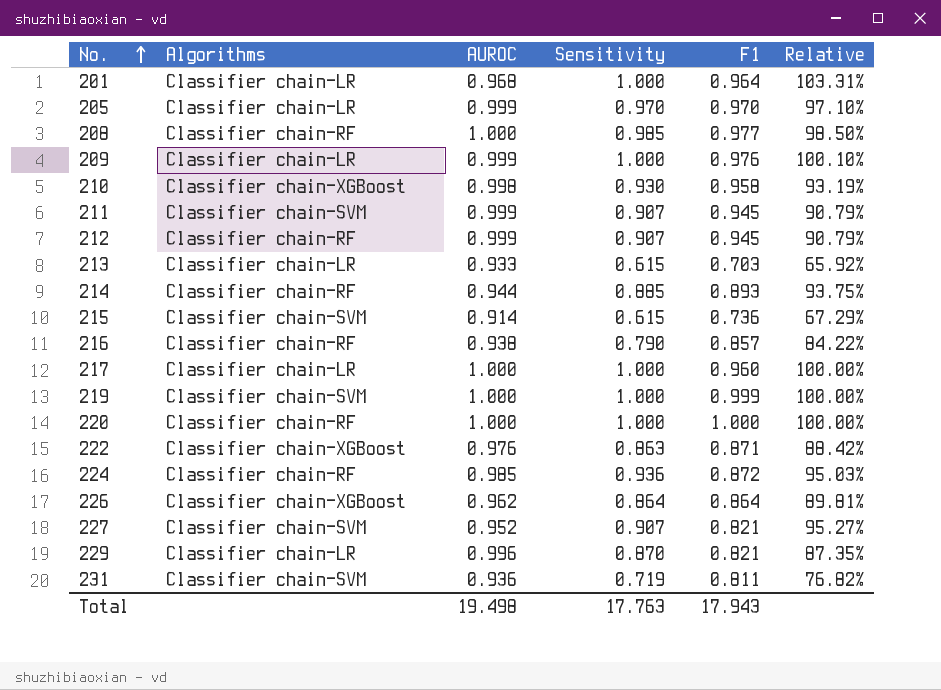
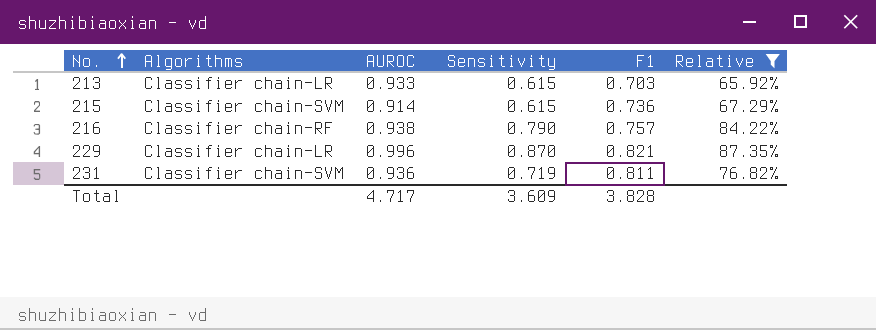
filter: none -> Relative <= 87.35%
216 | F1: 0.857 -> 0.757
Total | AUROC: 19.498 -> 4.717
Total | Sensitivity: 17.763 -> 3.609
Total | F1: 17.943 -> 3.828

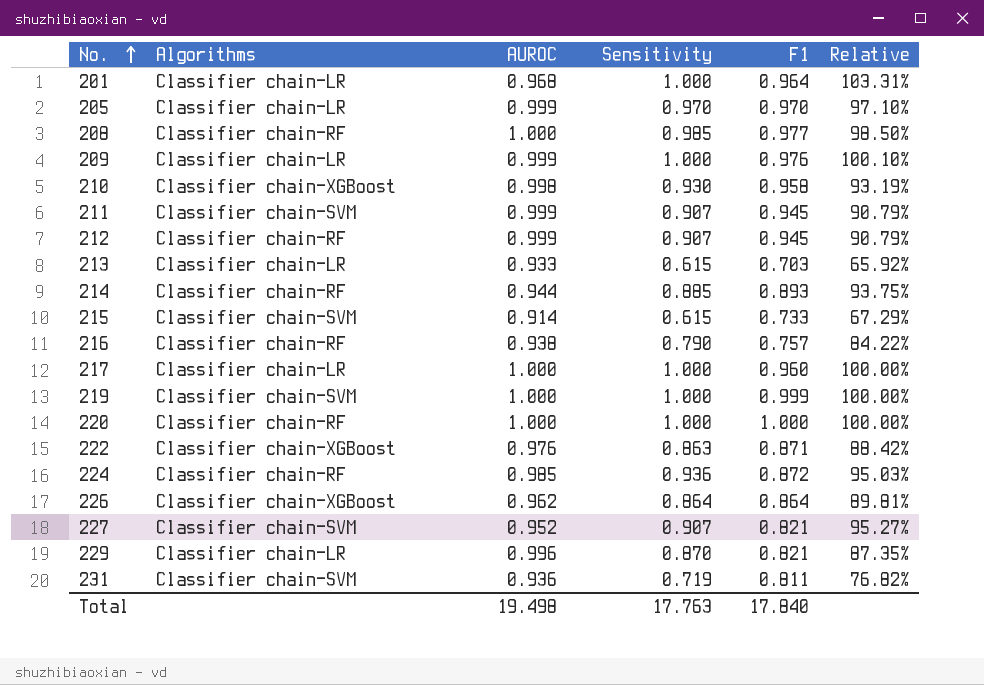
filter: Relative <= 87.35% -> none
215 | F1: 0.736 -> 0.733
Total | AUROC: 4.717 -> 19.498
Total | Sensitivity: 3.609 -> 17.763
Total | F1: 3.828 -> 17.840

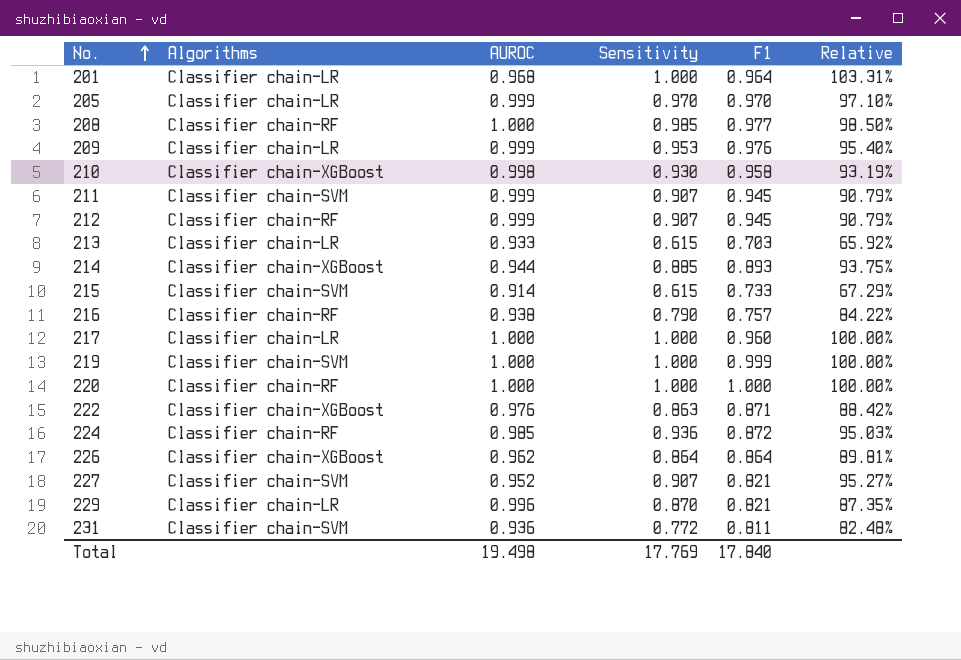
209 | Sensitivity: 1.000 -> 0.953
209 | Relative: 100.10% -> 95.40%
214 | Algorithms: Classifier chain-RF -> Classifier chain-XGBoost
231 | Sensitivity: 0.719 -> 0.772
231 | Relative: 76.82% -> 82.48%
Total | Sensitivity: 17.763 -> 17.769

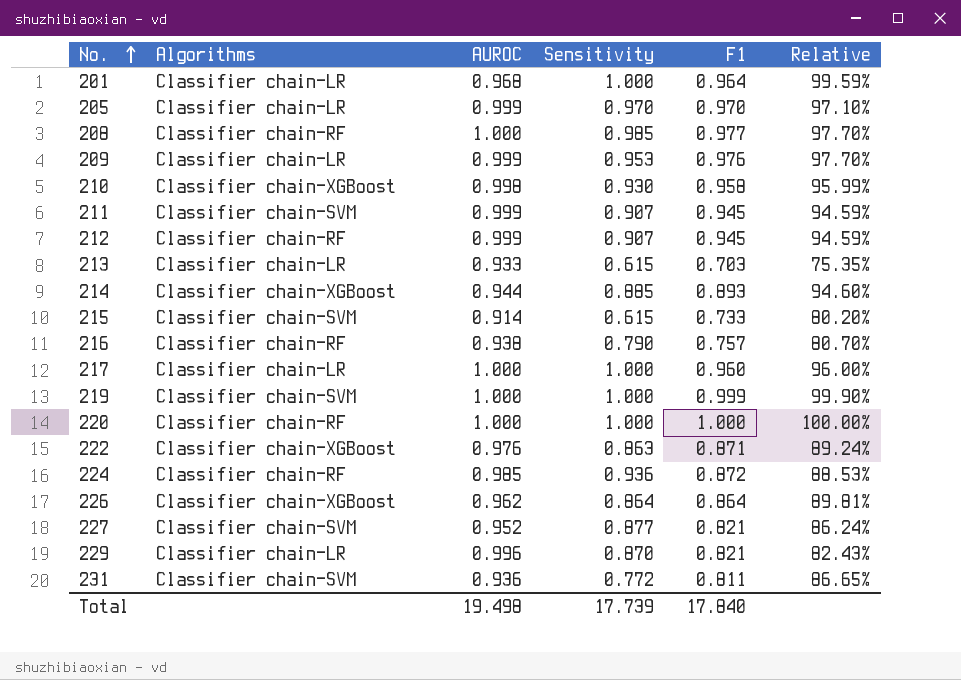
column Relative | formula: [Sensitivity] / [AUROC] -> [F1] / [AUROC]
227 | Sensitivity: 0.907 -> 0.877
Total | Sensitivity: 17.769 -> 17.739

